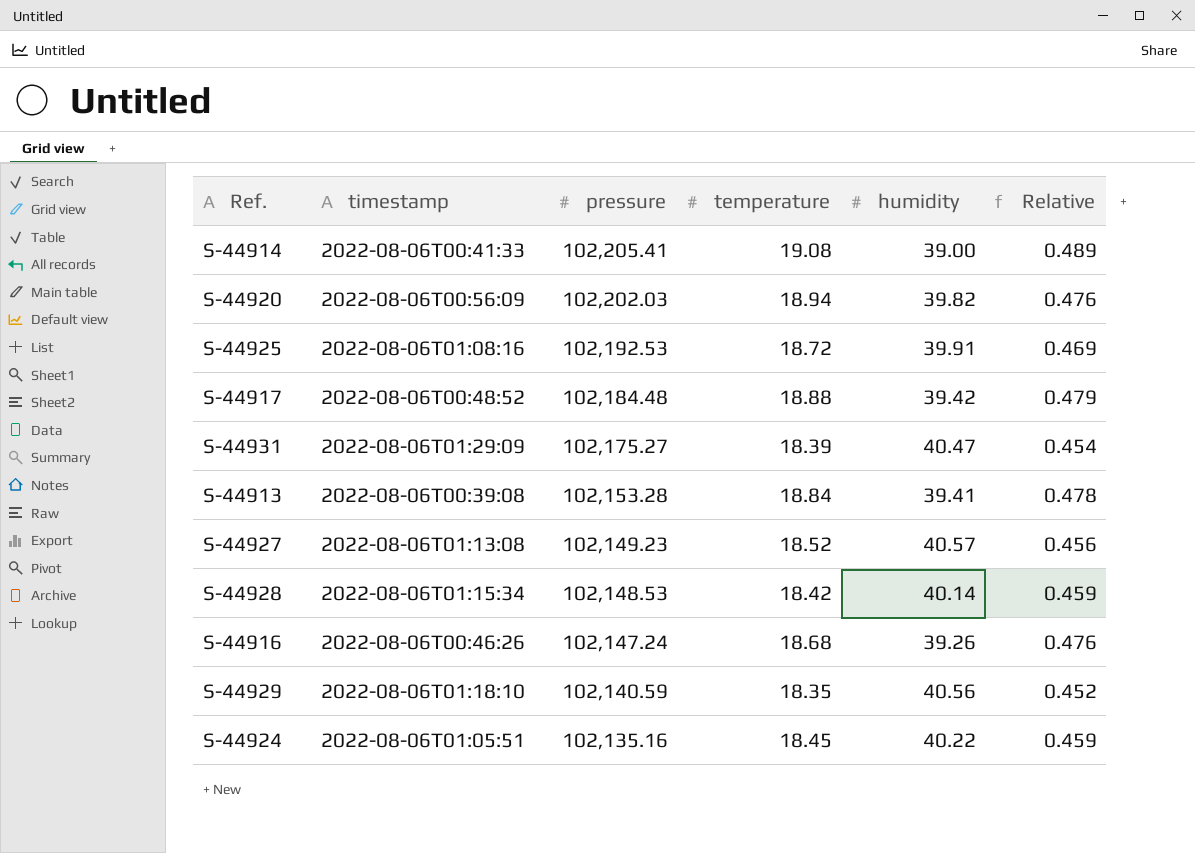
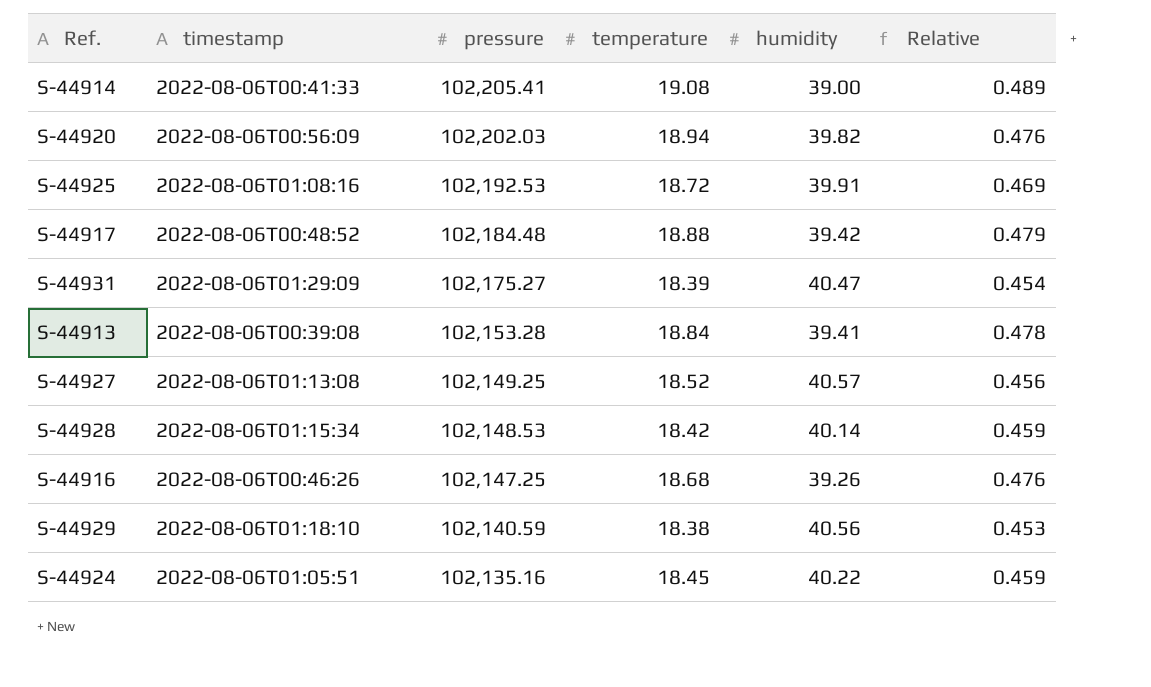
S-44927 | pressure: 102,149.23 -> 102,149.25
S-44916 | pressure: 102,147.24 -> 102,147.25
S-44929 | temperature: 18.35 -> 18.38
S-44929 | Relative: 0.452 -> 0.453

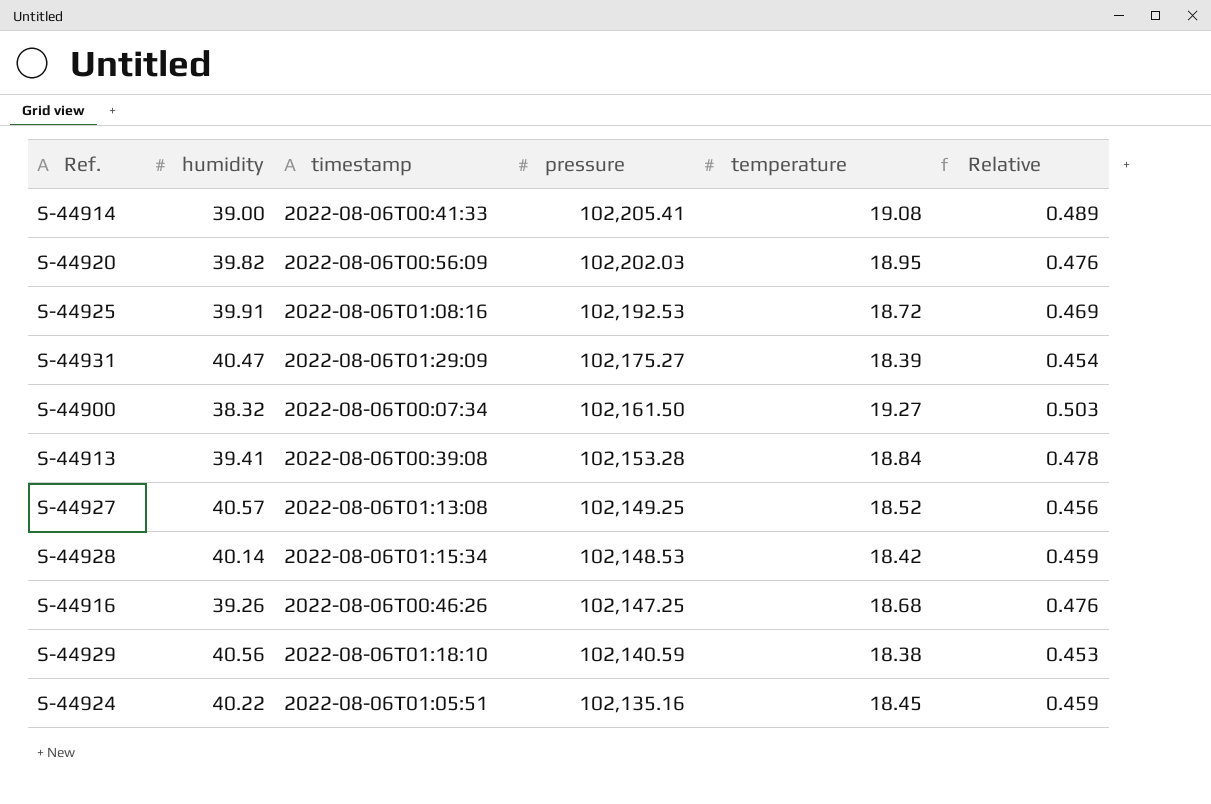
column humidity | position: 5 -> 2
row S-44917: 2022-08-06T00:48:52 | 102,184.48 | 18.88 | 39.42 | 0.479 -> none
S-44920 | temperature: 18.94 -> 18.95
row S-44900: none -> 38.32 | 2022-08-06T00:07:34 | 102,161.50 | 19.27 | 0.503

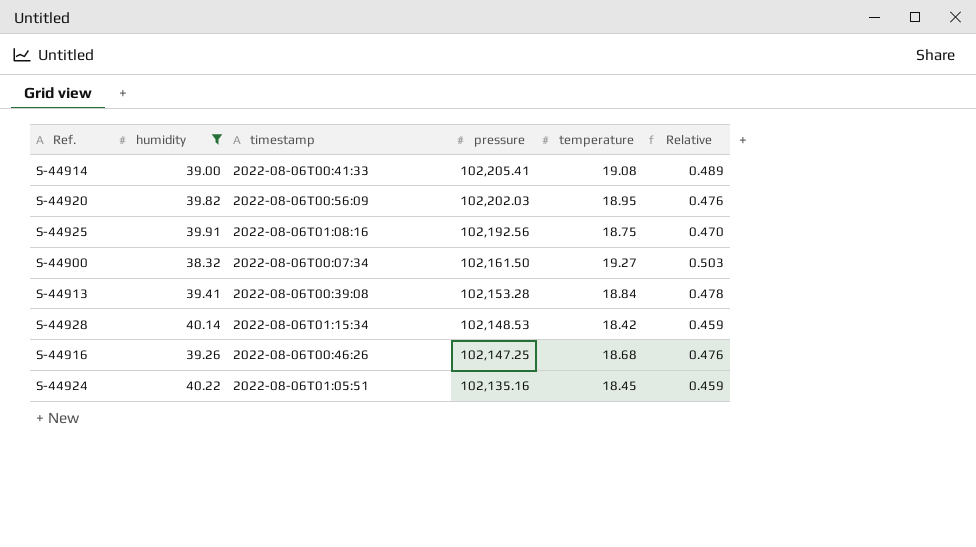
filter: none -> humidity <= 40.22
S-44925 | pressure: 102,192.53 -> 102,192.56
S-44925 | temperature: 18.72 -> 18.75
S-44925 | Relative: 0.469 -> 0.470

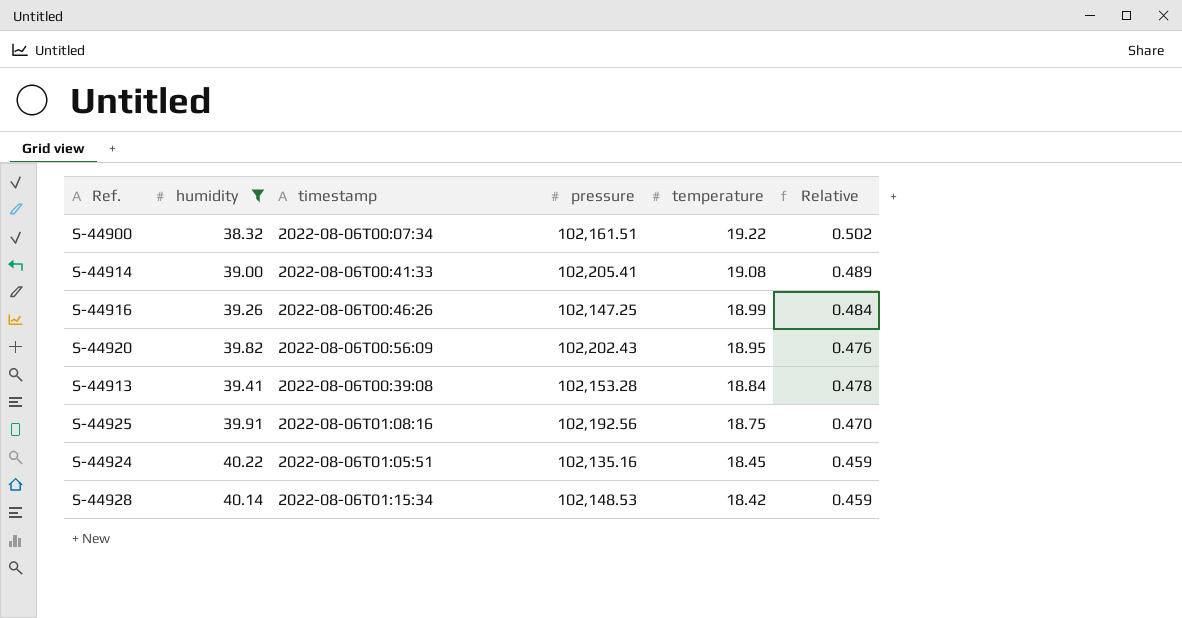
row order: pressure descending -> temperature descending
S-44900 | pressure: 102,161.50 -> 102,161.51
S-44900 | temperature: 19.27 -> 19.22
S-44900 | Relative: 0.503 -> 0.502
S-44916 | temperature: 18.68 -> 18.99
S-44916 | Relative: 0.476 -> 0.484
S-44920 | pressure: 102,202.03 -> 102,202.43

